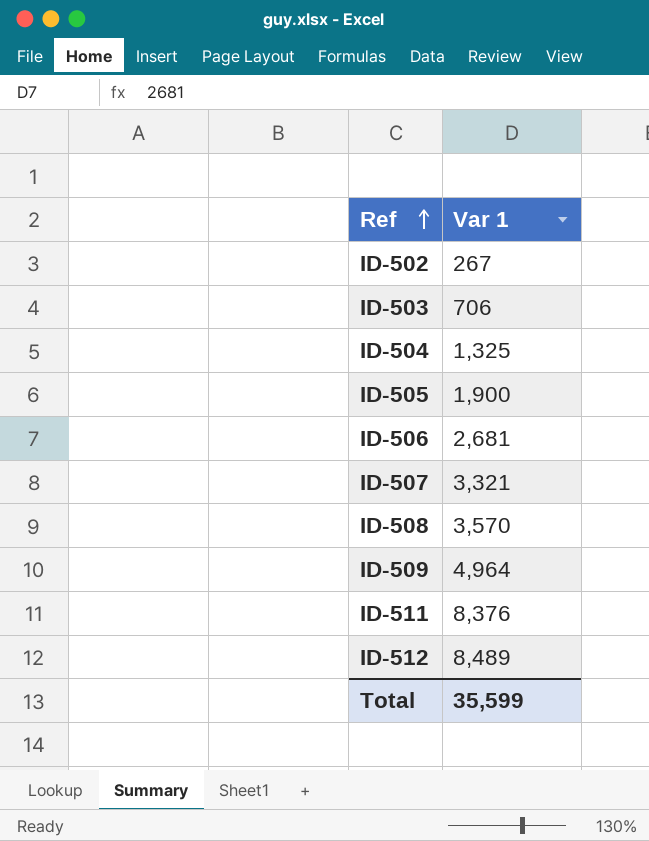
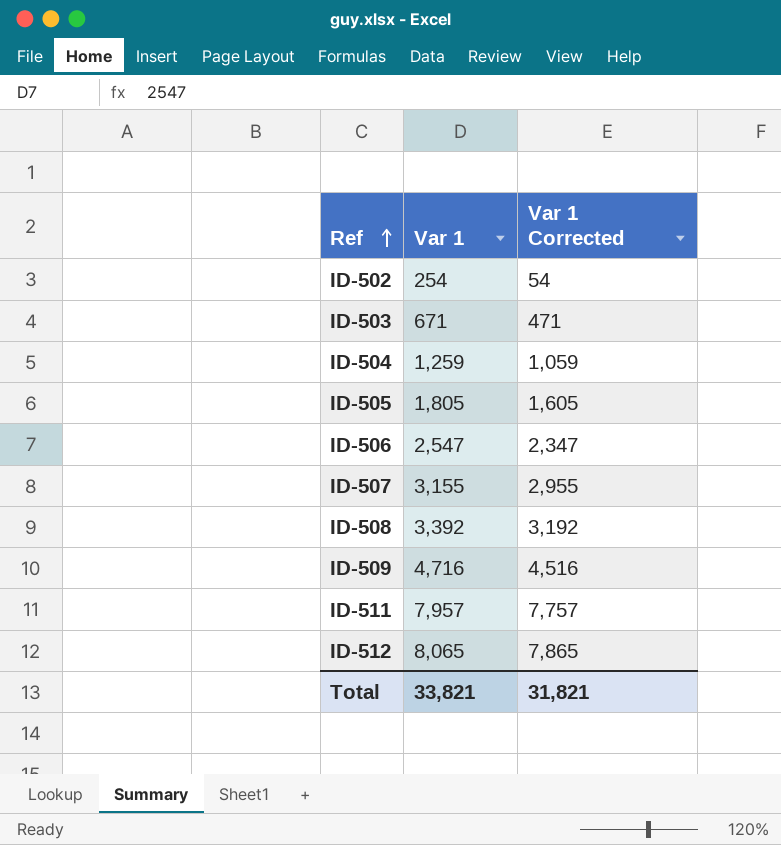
column Var 1 Corrected | formula: none -> [Var 1] - 200
ID-502 | Var 1: 267 -> 254
ID-503 | Var 1: 706 -> 671
ID-504 | Var 1: 1,325 -> 1,259
ID-505 | Var 1: 1,900 -> 1,805
ID-506 | Var 1: 2,681 -> 2,547
ID-507 | Var 1: 3,321 -> 3,155
ID-508 | Var 1: 3,570 -> 3,392
ID-509 | Var 1: 4,964 -> 4,716
ID-511 | Var 1: 8,376 -> 7,957
ID-512 | Var 1: 8,489 -> 8,065
Total | Var 1: 35,599 -> 33,821

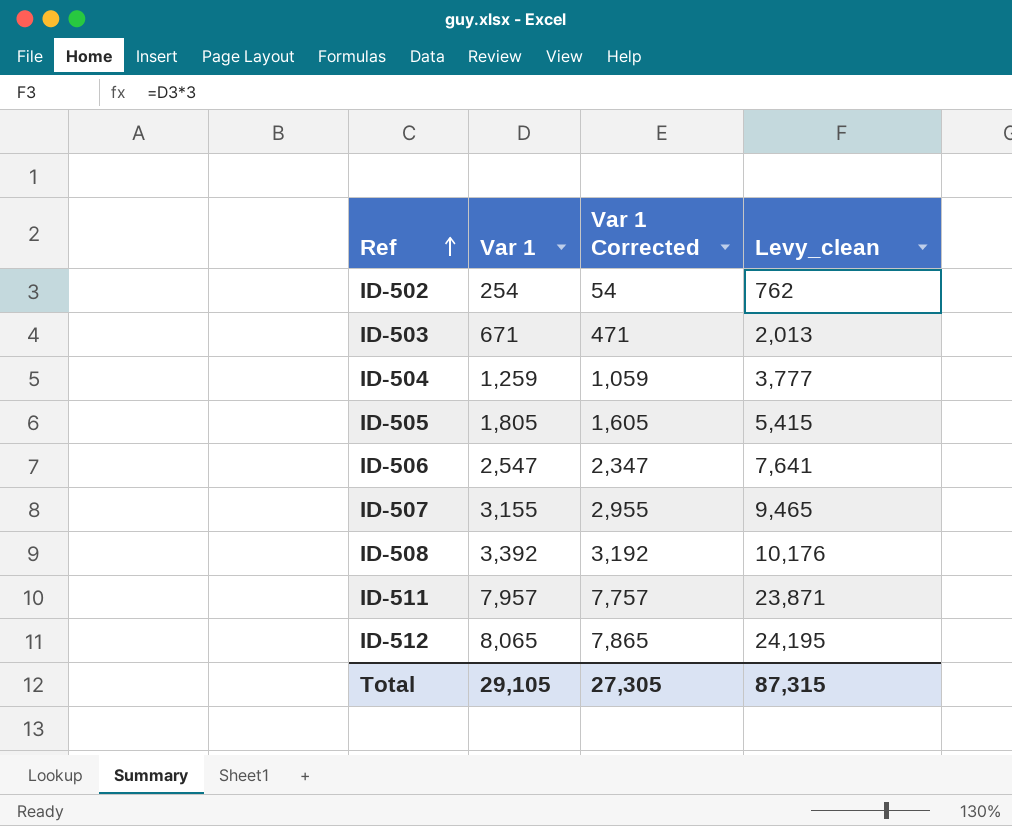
column Levy_clean | formula: none -> [Var 1] * 3
row ID-509: 4,716 | 4,516 -> none
Total | Var 1: 33,821 -> 29,105
Total | Var 1 Corrected: 31,821 -> 27,305

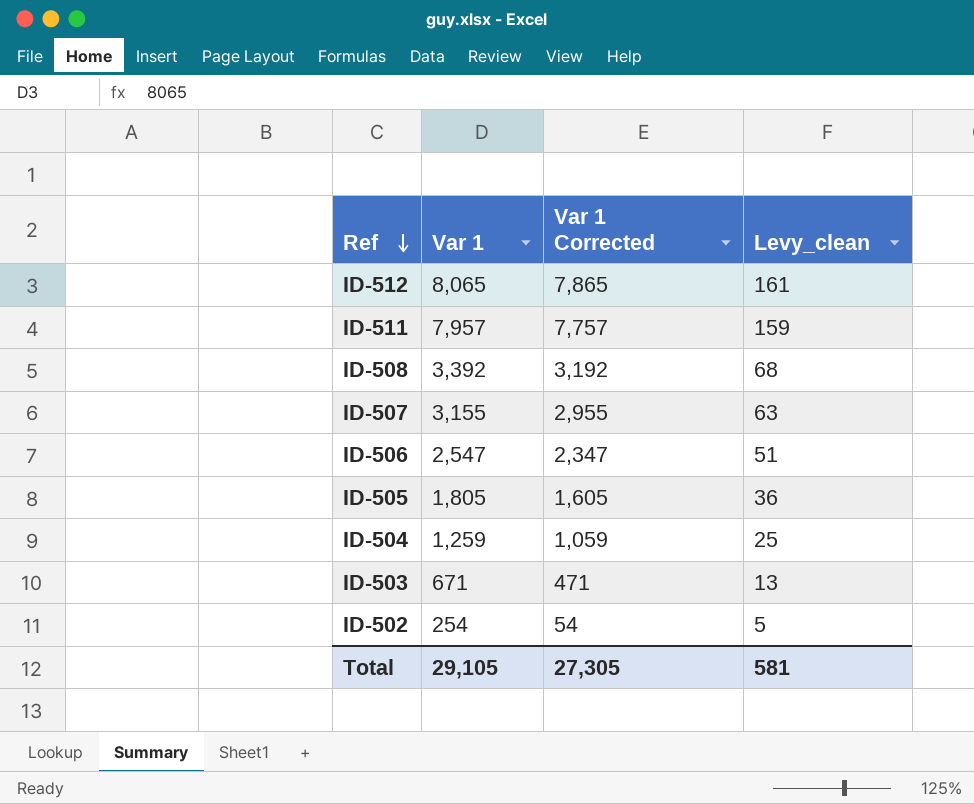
row order: Ref ascending -> Ref descending
column Levy_clean | formula: [Var 1] * 3 -> [Var 1] * 0.02
Total | Levy_clean: 87,315 -> 581

